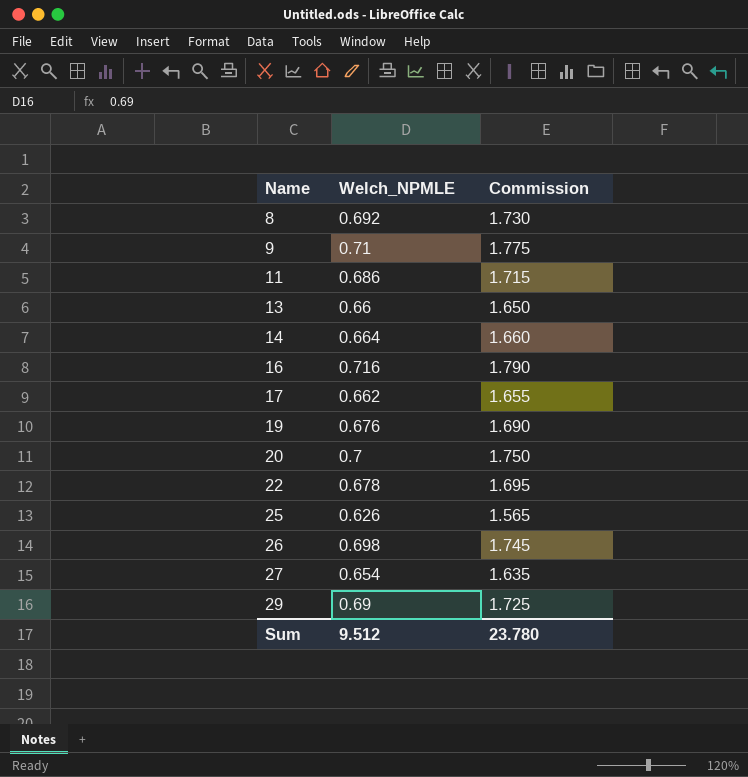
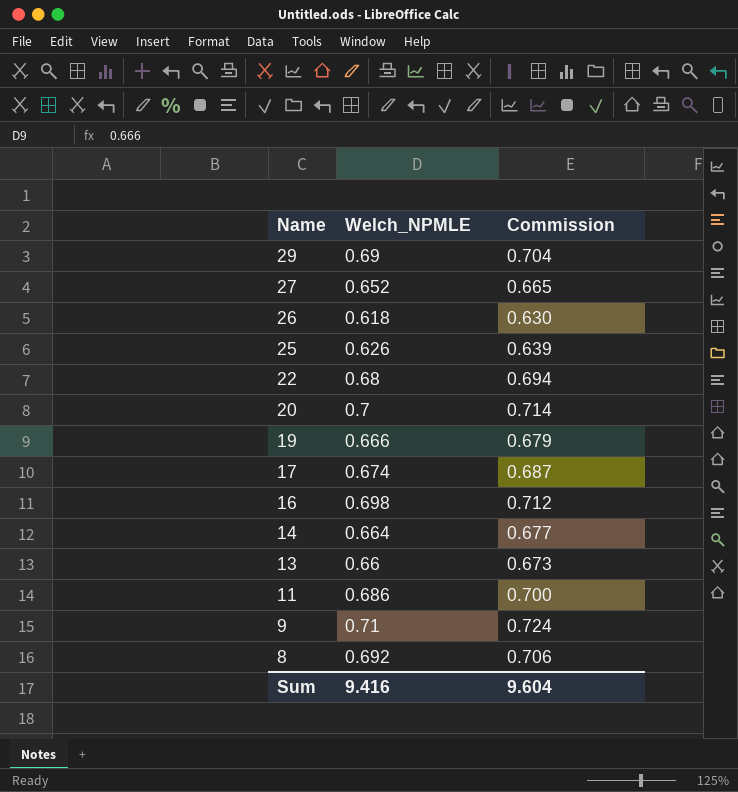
row order: Name ascending -> Name descending
column Commission | formula: [Welch_NPMLE] * 2.5 -> [Welch_NPMLE] * 1.02
27 | Welch_NPMLE: 0.654 -> 0.652
26 | Welch_NPMLE: 0.698 -> 0.618
22 | Welch_NPMLE: 0.678 -> 0.68
19 | Welch_NPMLE: 0.676 -> 0.666
17 | Welch_NPMLE: 0.662 -> 0.674
16 | Welch_NPMLE: 0.716 -> 0.698
Sum | Welch_NPMLE: 9.512 -> 9.416
Sum | Commission: 23.780 -> 9.604

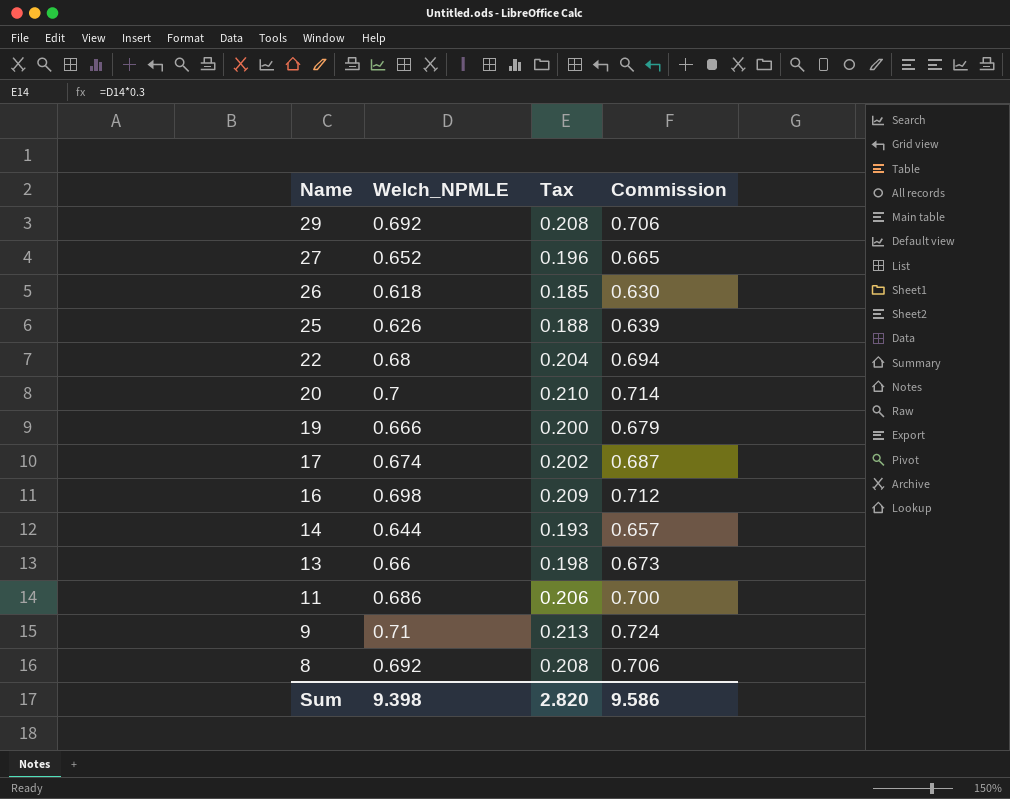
column Tax | formula: none -> [Welch_NPMLE] * 0.3
29 | Welch_NPMLE: 0.69 -> 0.692
29 | Commission: 0.704 -> 0.706
14 | Welch_NPMLE: 0.664 -> 0.644
14 | Commission: 0.677 -> 0.657
Sum | Welch_NPMLE: 9.416 -> 9.398
Sum | Commission: 9.604 -> 9.586

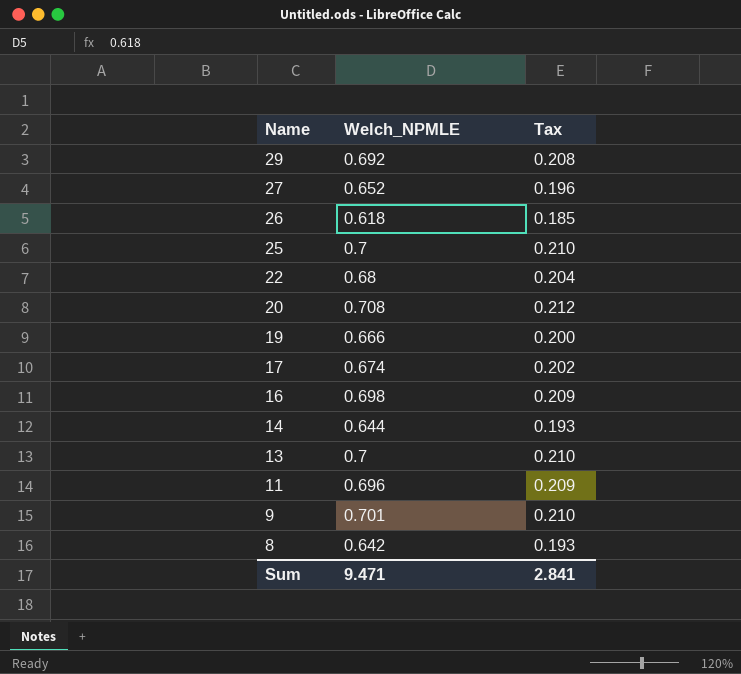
column Commission | formula: [Welch_NPMLE] * 1.02 -> none
25 | Welch_NPMLE: 0.626 -> 0.7
25 | Tax: 0.188 -> 0.210
20 | Welch_NPMLE: 0.7 -> 0.708
20 | Tax: 0.210 -> 0.212
13 | Welch_NPMLE: 0.66 -> 0.7
13 | Tax: 0.198 -> 0.210
11 | Welch_NPMLE: 0.686 -> 0.696
11 | Tax: 0.206 -> 0.209
9 | Welch_NPMLE: 0.71 -> 0.701
9 | Tax: 0.213 -> 0.210
8 | Welch_NPMLE: 0.692 -> 0.642
8 | Tax: 0.208 -> 0.193
Sum | Welch_NPMLE: 9.398 -> 9.471
Sum | Tax: 2.820 -> 2.841

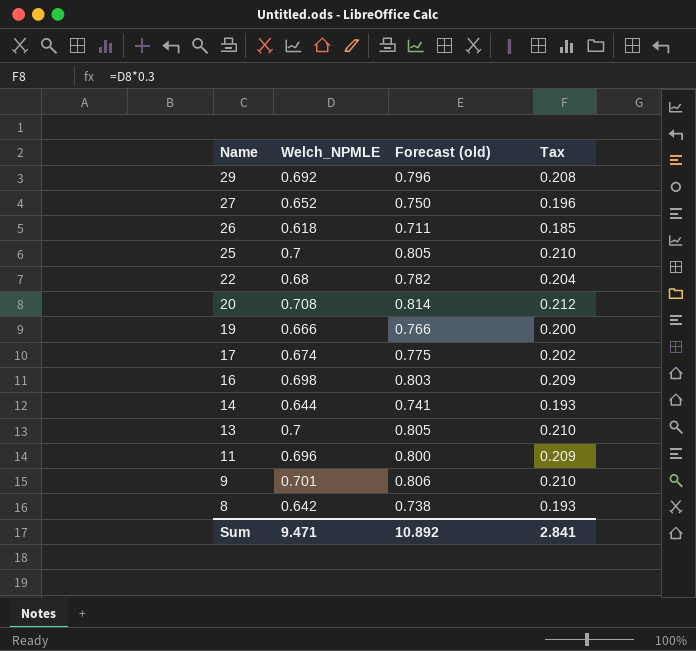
column Forecast (old) | formula: none -> [Welch_NPMLE] * 1.15

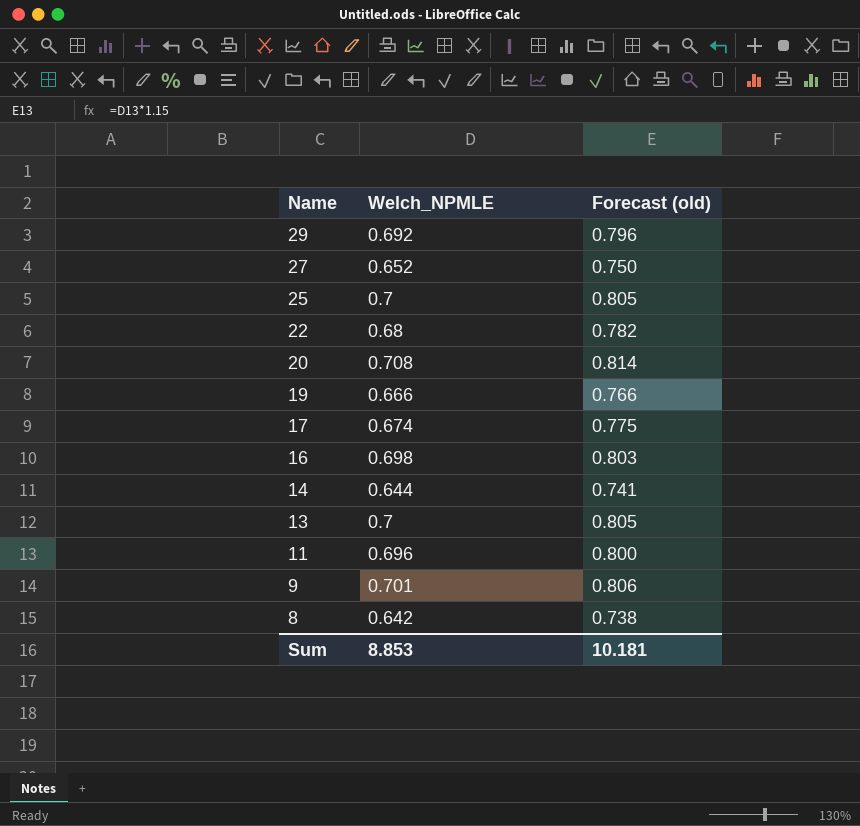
column Tax | formula: [Welch_NPMLE] * 0.3 -> none
row 26: 0.618 | 0.711 | 0.185 -> none
Sum | Welch_NPMLE: 9.471 -> 8.853
Sum | Forecast (old): 10.892 -> 10.181

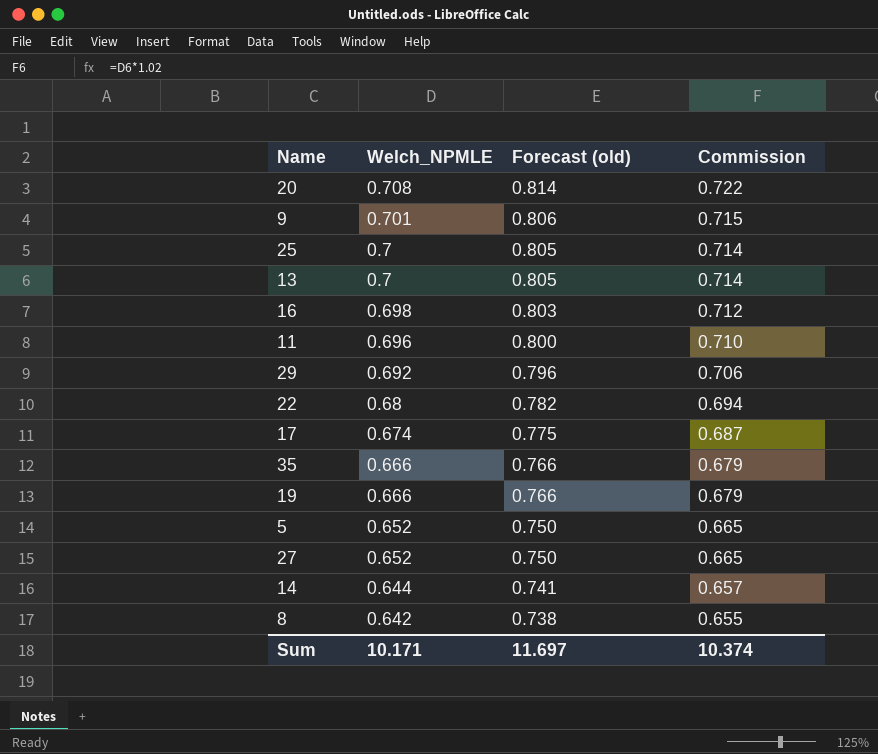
row order: Name descending -> Welch_NPMLE descending
column Commission | formula: none -> [Welch_NPMLE] * 1.02
row 35: none -> 0.666 | 0.766 | 0.679
row 5: none -> 0.652 | 0.750 | 0.665
Sum | Welch_NPMLE: 8.853 -> 10.171
Sum | Forecast (old): 10.181 -> 11.697

